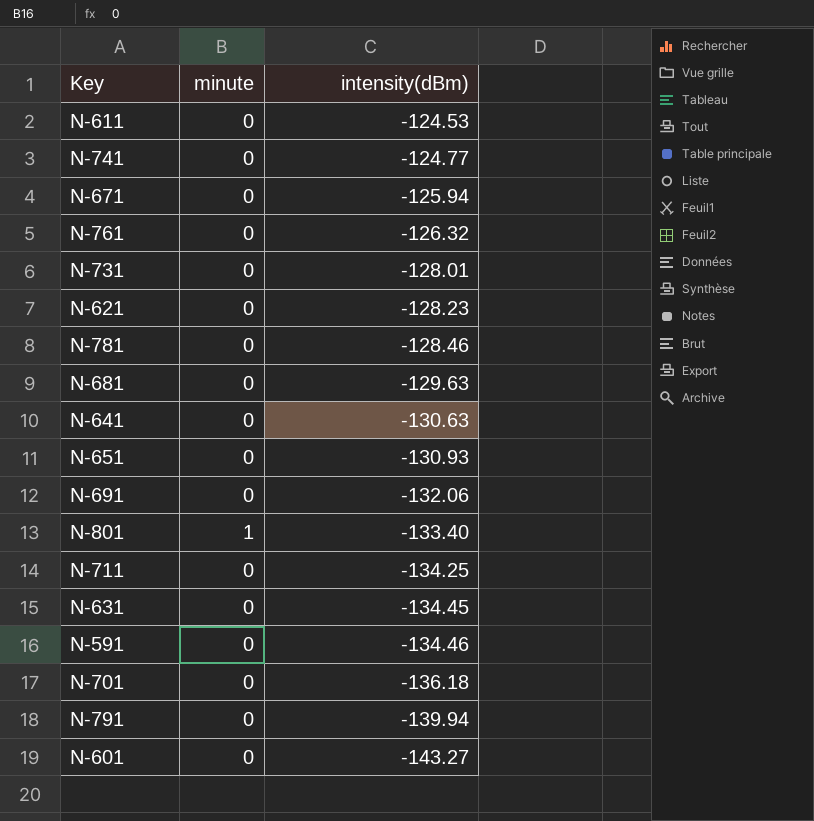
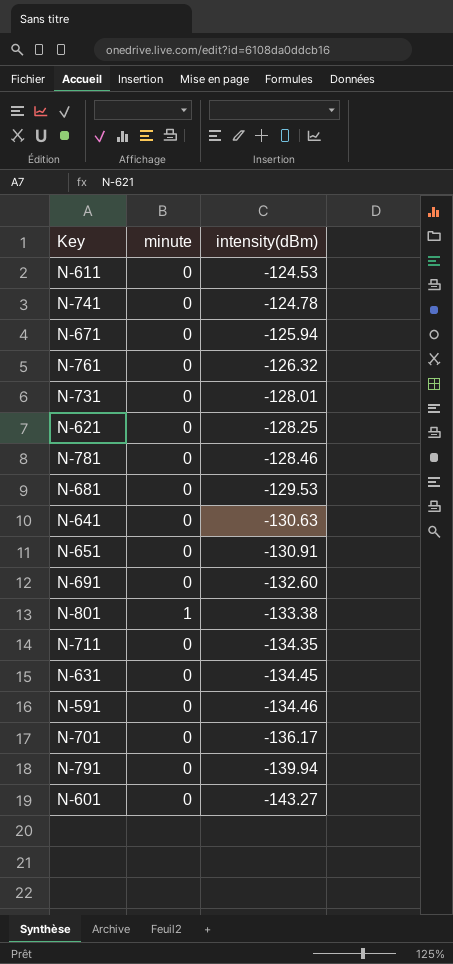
N-741 | intensity(dBm): -124.77 -> -124.78
N-621 | intensity(dBm): -128.23 -> -128.25
N-681 | intensity(dBm): -129.63 -> -129.53
N-651 | intensity(dBm): -130.93 -> -130.91
N-691 | intensity(dBm): -132.06 -> -132.60
N-801 | intensity(dBm): -133.40 -> -133.38
N-711 | intensity(dBm): -134.25 -> -134.35
N-701 | intensity(dBm): -136.18 -> -136.17

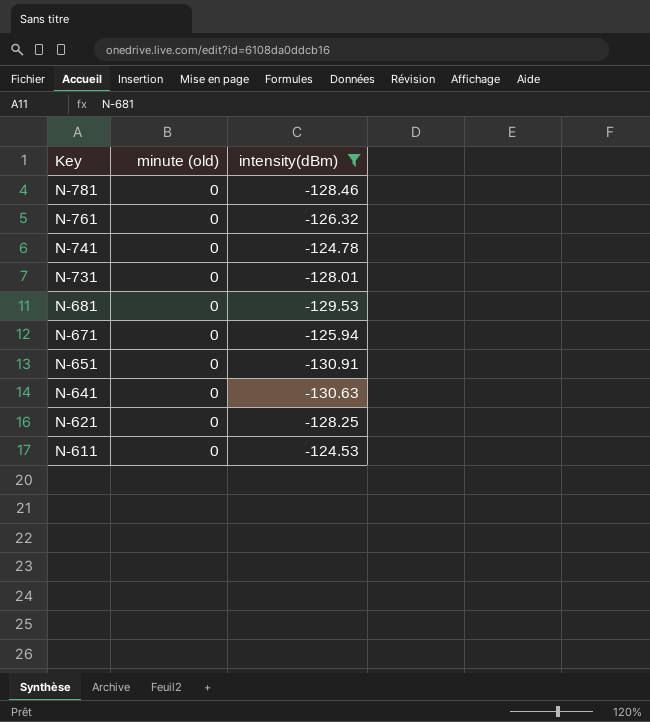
filter: none -> intensity(dBm) >= -130.91
row order: intensity(dBm) descending -> Key descending
column name: minute -> minute (old)

